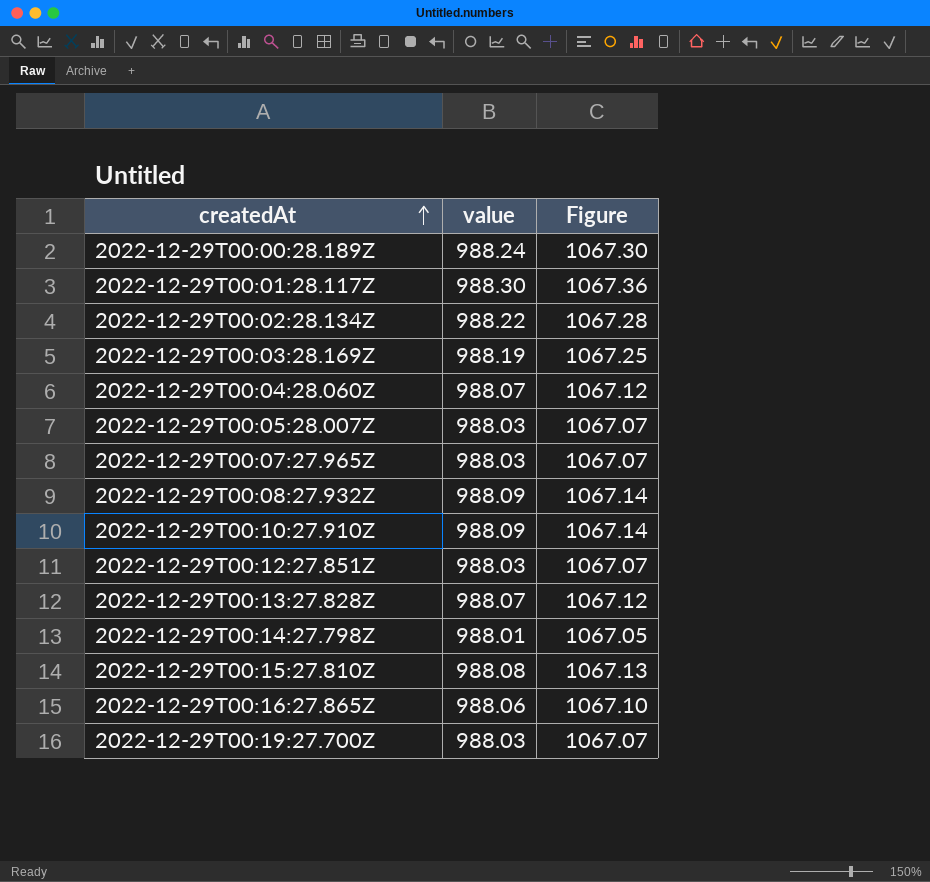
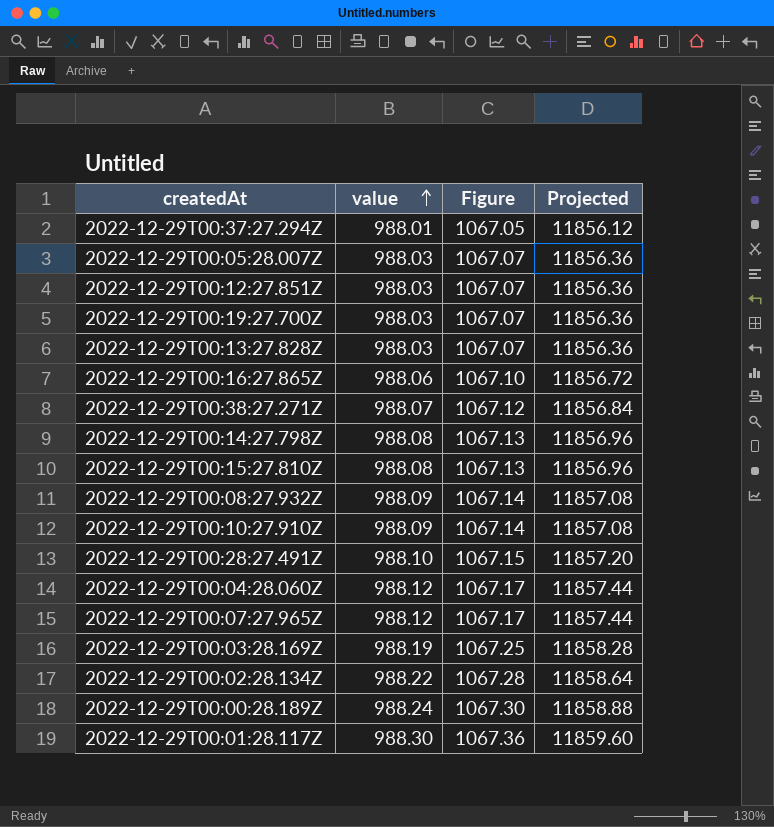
row order: createdAt ascending -> value ascending
column Projected | formula: none -> [value] * 12
row 2022-12-29T00:37:27.294Z: none -> 988.01 | 1067.05 | 11856.12
2022-12-29T00:13:27.828Z | value: 988.07 -> 988.03
2022-12-29T00:13:27.828Z | Figure: 1067.12 -> 1067.07
row 2022-12-29T00:38:27.271Z: none -> 988.07 | 1067.12 | 11856.84
2022-12-29T00:14:27.798Z | value: 988.01 -> 988.08
2022-12-29T00:14:27.798Z | Figure: 1067.05 -> 1067.13
row 2022-12-29T00:28:27.491Z: none -> 988.10 | 1067.15 | 11857.20
2022-12-29T00:04:28.060Z | value: 988.07 -> 988.12
2022-12-29T00:04:28.060Z | Figure: 1067.12 -> 1067.17
2022-12-29T00:07:27.965Z | value: 988.03 -> 988.12
2022-12-29T00:07:27.965Z | Figure: 1067.07 -> 1067.17

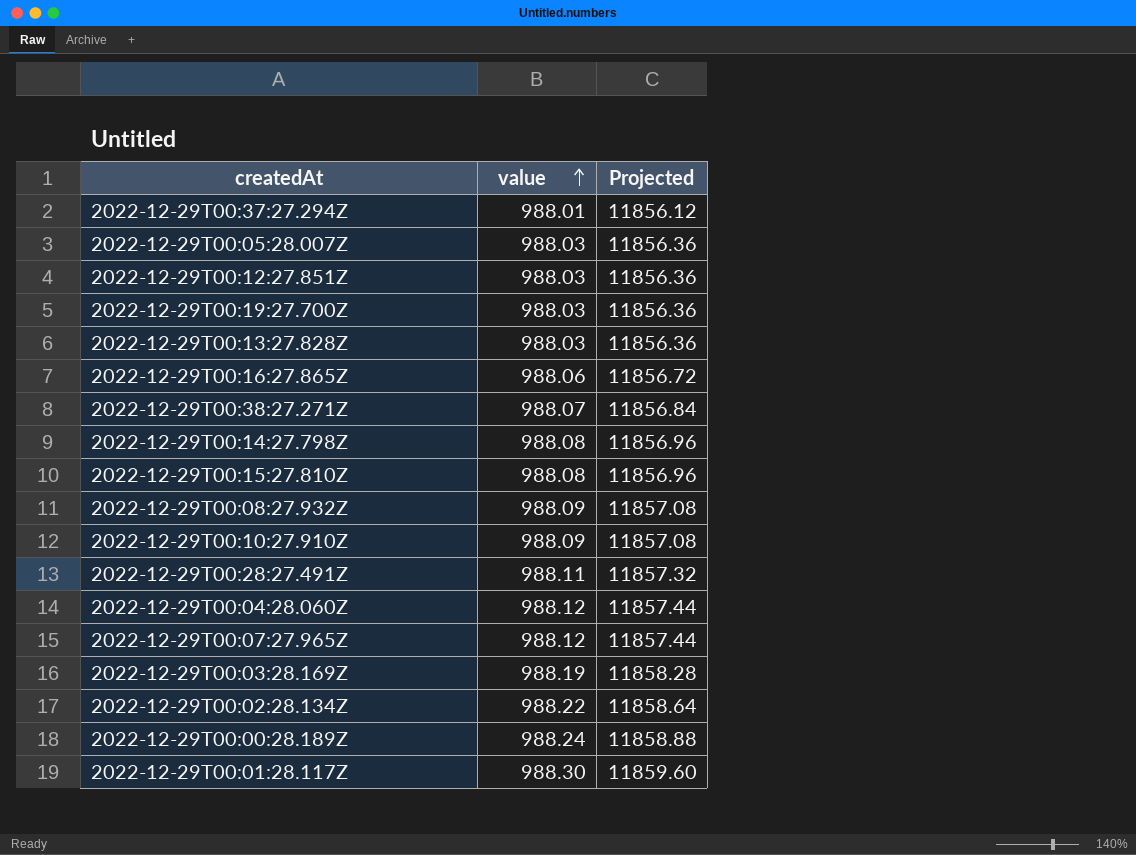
column Figure | formula: [value] * 1.08 -> none
2022-12-29T00:28:27.491Z | value: 988.10 -> 988.11
2022-12-29T00:28:27.491Z | Projected: 11857.20 -> 11857.32

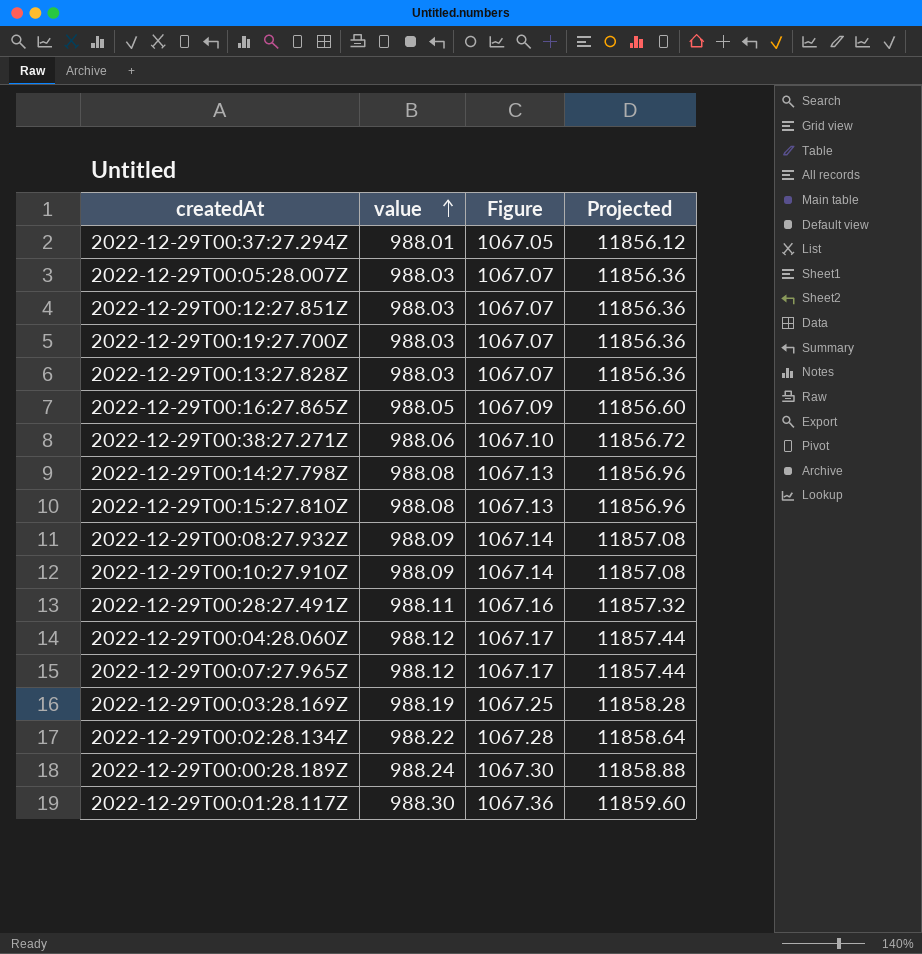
column Figure | formula: none -> [value] * 1.08
2022-12-29T00:16:27.865Z | value: 988.06 -> 988.05
2022-12-29T00:16:27.865Z | Projected: 11856.72 -> 11856.60
2022-12-29T00:38:27.271Z | value: 988.07 -> 988.06
2022-12-29T00:38:27.271Z | Projected: 11856.84 -> 11856.72

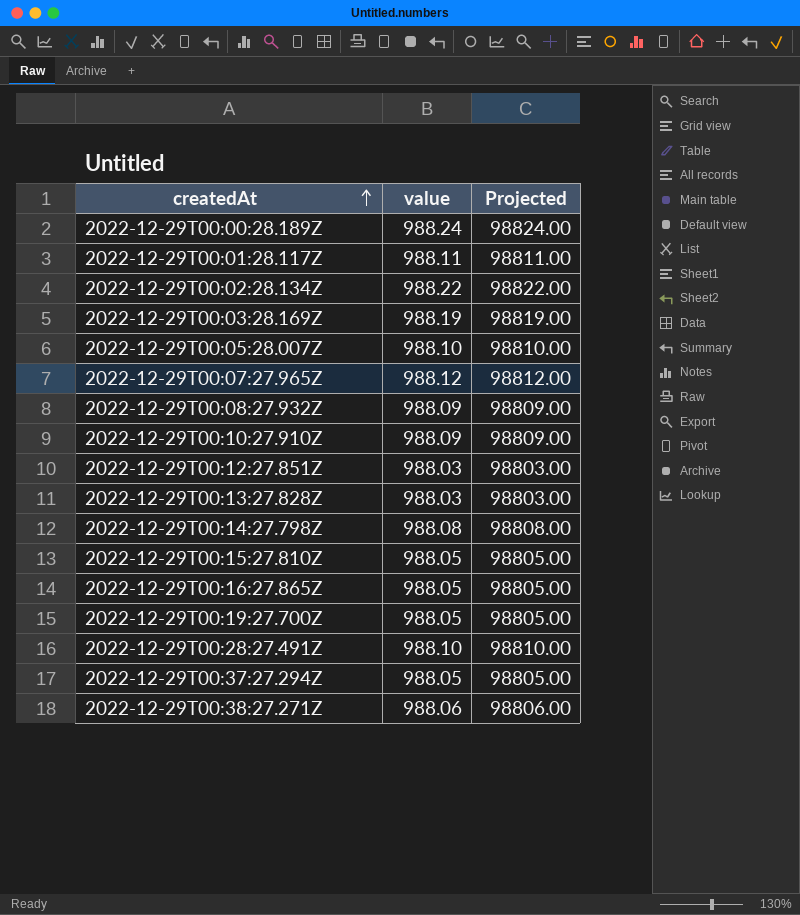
row order: value ascending -> createdAt ascending
column Figure | formula: [value] * 1.08 -> none
column Projected | formula: [value] * 12 -> [value] * 100
row 2022-12-29T00:04:28.060Z: 988.12 | 1067.17 | 11857.44 -> none
2022-12-29T00:01:28.117Z | value: 988.30 -> 988.11
2022-12-29T00:05:28.007Z | value: 988.03 -> 988.10
2022-12-29T00:15:27.810Z | value: 988.08 -> 988.05
2022-12-29T00:19:27.700Z | value: 988.03 -> 988.05
2022-12-29T00:28:27.491Z | value: 988.11 -> 988.10
2022-12-29T00:37:27.294Z | value: 988.01 -> 988.05

